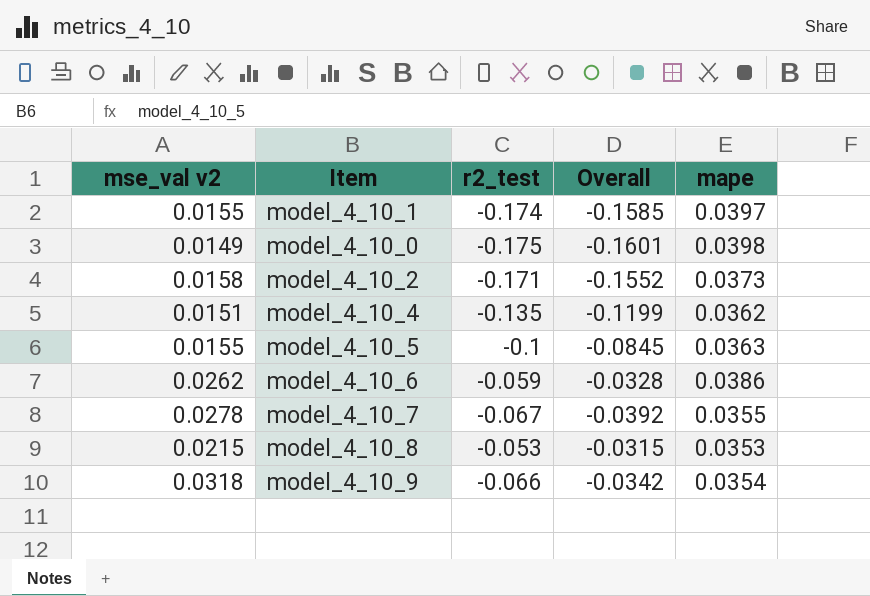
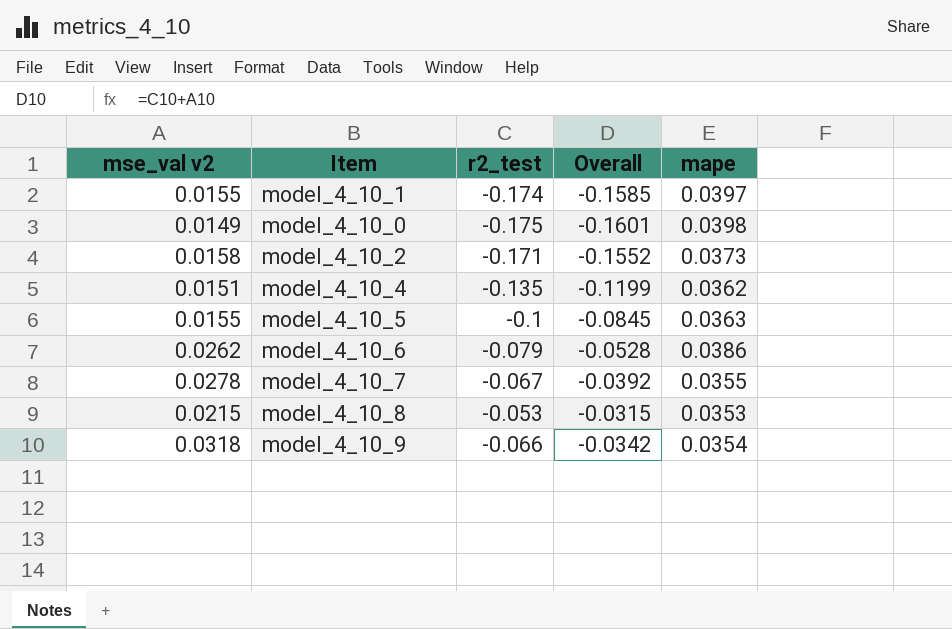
model_4_10_6 | r2_test: -0.059 -> -0.079
model_4_10_6 | Overall: -0.0328 -> -0.0528

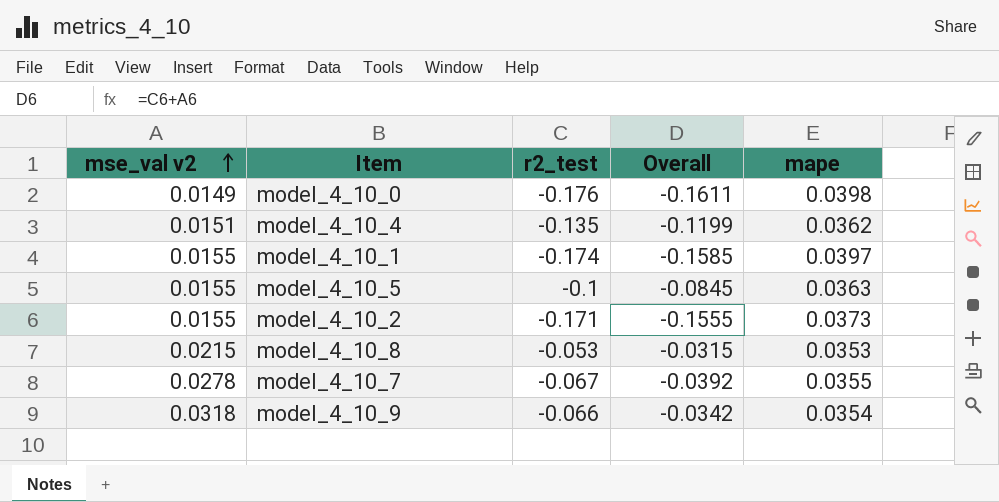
row order: none -> mse_val v2 ascending
row model_4_10_6: 0.0262 | -0.079 | -0.0528 | 0.0386 -> none
model_4_10_0 | r2_test: -0.175 -> -0.176
model_4_10_0 | Overall: -0.1601 -> -0.1611
model_4_10_2 | mse_val v2: 0.0158 -> 0.0155
model_4_10_2 | Overall: -0.1552 -> -0.1555

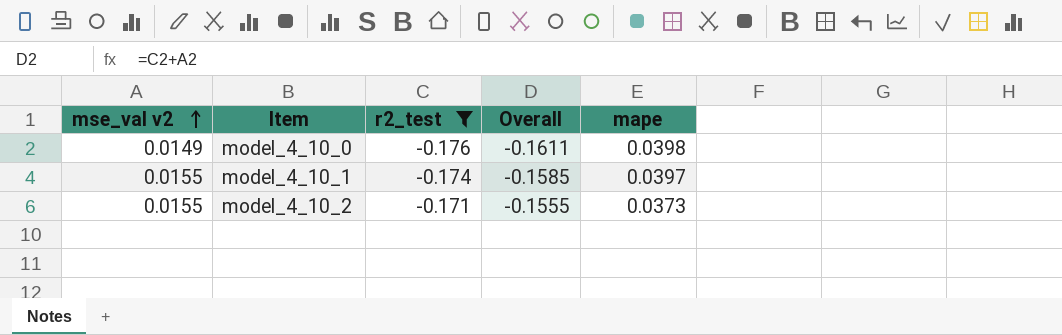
filter: none -> r2_test <= -0.171

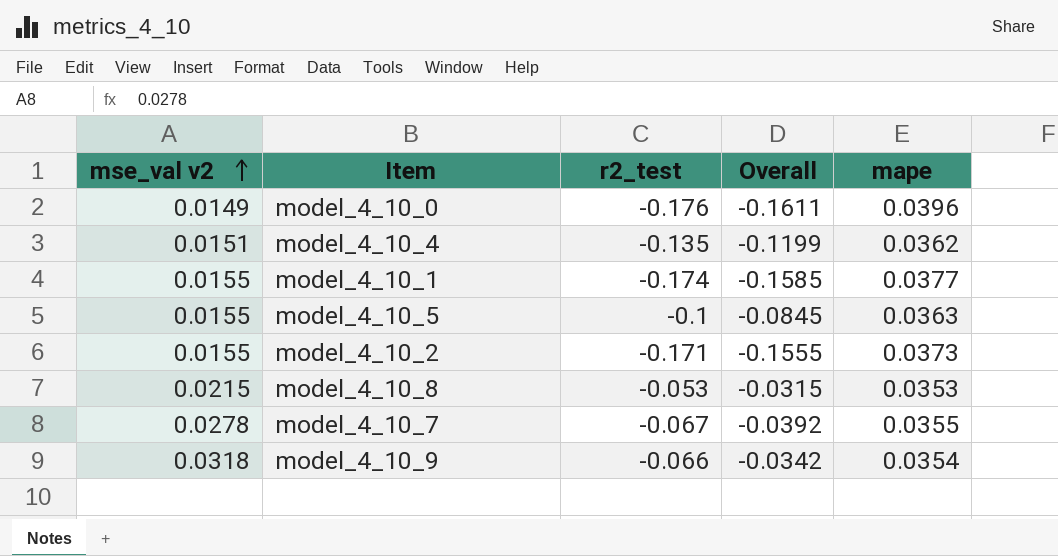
filter: r2_test <= -0.171 -> none
model_4_10_0 | mape: 0.0398 -> 0.0396
model_4_10_1 | mape: 0.0397 -> 0.0377

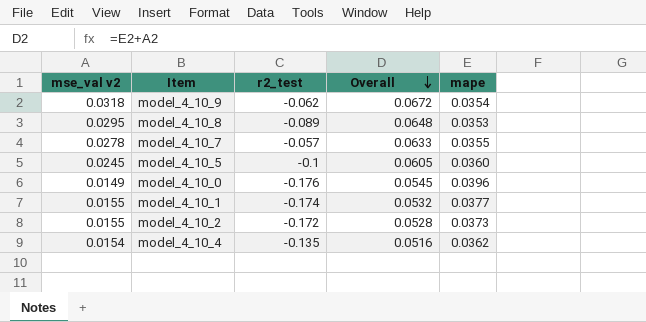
row order: mse_val v2 ascending -> Overall descending
column Overall | formula: [mse_val v2] + [r2_test] -> [mse_val v2] + [mape]
model_4_10_9 | r2_test: -0.066 -> -0.062
model_4_10_8 | mse_val v2: 0.0215 -> 0.0295
model_4_10_8 | r2_test: -0.053 -> -0.089
model_4_10_7 | r2_test: -0.067 -> -0.057
model_4_10_5 | mse_val v2: 0.0155 -> 0.0245
model_4_10_5 | mape: 0.0363 -> 0.0360
model_4_10_2 | r2_test: -0.171 -> -0.172
model_4_10_4 | mse_val v2: 0.0151 -> 0.0154

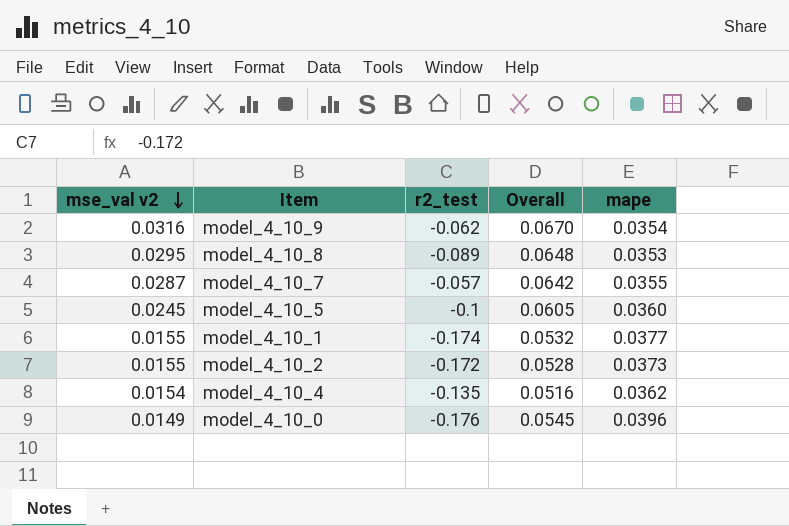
row order: Overall descending -> mse_val v2 descending
model_4_10_9 | mse_val v2: 0.0318 -> 0.0316
model_4_10_9 | Overall: 0.0672 -> 0.0670
model_4_10_7 | mse_val v2: 0.0278 -> 0.0287
model_4_10_7 | Overall: 0.0633 -> 0.0642

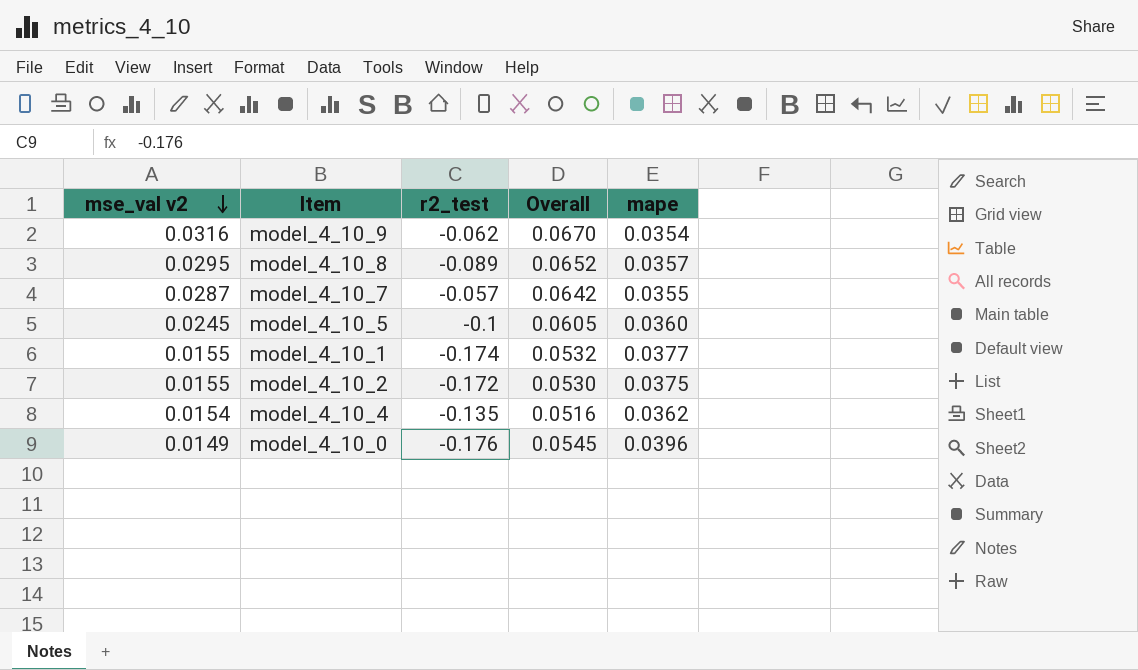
model_4_10_8 | Overall: 0.0648 -> 0.0652
model_4_10_8 | mape: 0.0353 -> 0.0357
model_4_10_2 | Overall: 0.0528 -> 0.0530
model_4_10_2 | mape: 0.0373 -> 0.0375

